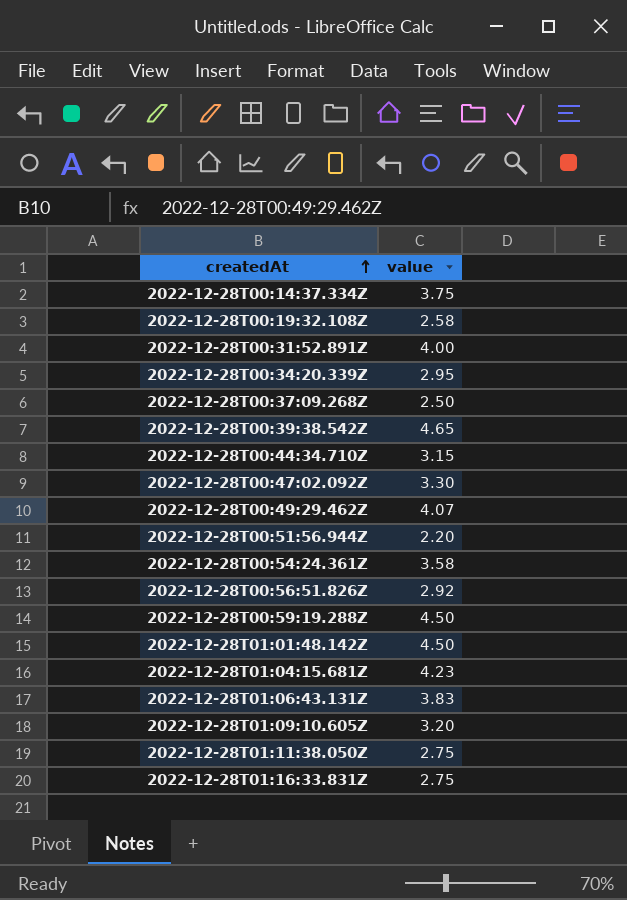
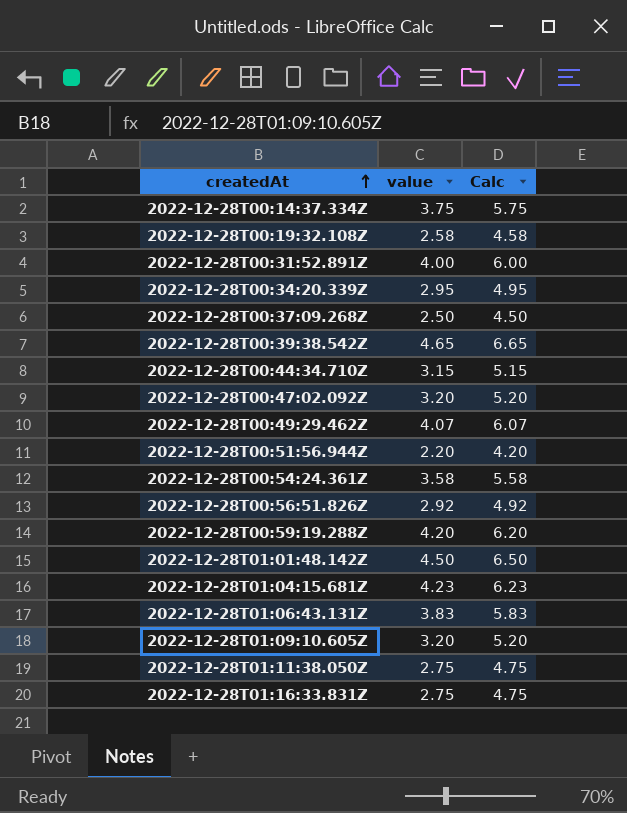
column Calc | formula: none -> [value] + 2
2022-12-28T00:47:02.092Z | value: 3.30 -> 3.20
2022-12-28T00:59:19.288Z | value: 4.50 -> 4.20

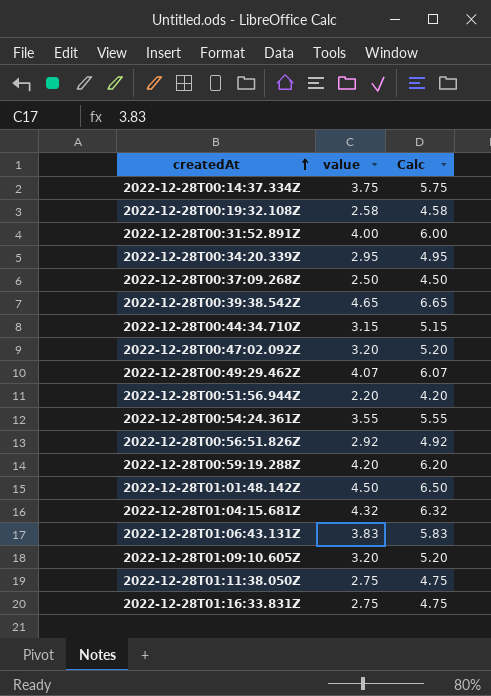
2022-12-28T00:54:24.361Z | value: 3.58 -> 3.55
2022-12-28T00:54:24.361Z | Calc: 5.58 -> 5.55
2022-12-28T01:04:15.681Z | value: 4.23 -> 4.32
2022-12-28T01:04:15.681Z | Calc: 6.23 -> 6.32

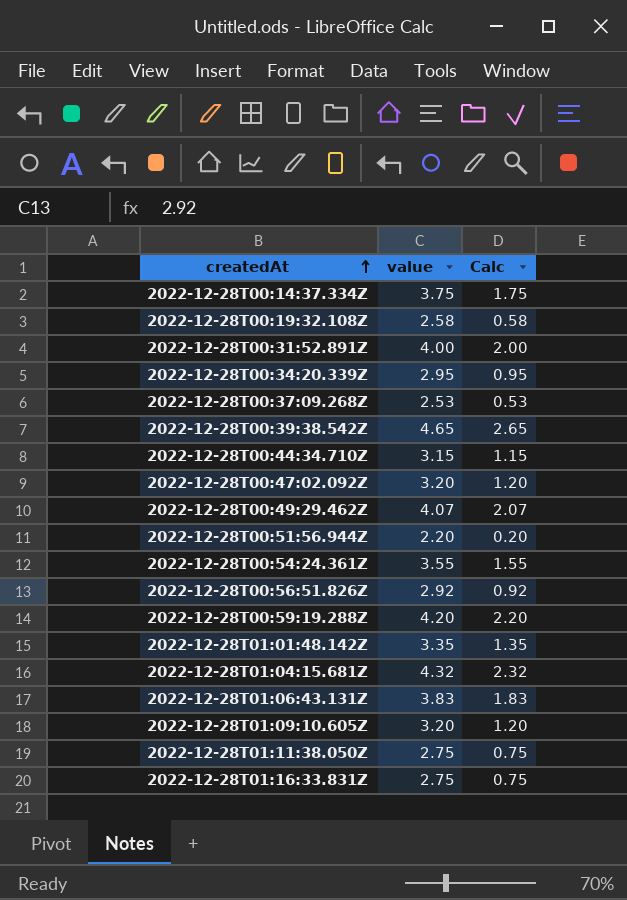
column Calc | formula: [value] + 2 -> [value] - 2
2022-12-28T00:37:09.268Z | value: 2.50 -> 2.53
2022-12-28T01:01:48.142Z | value: 4.50 -> 3.35

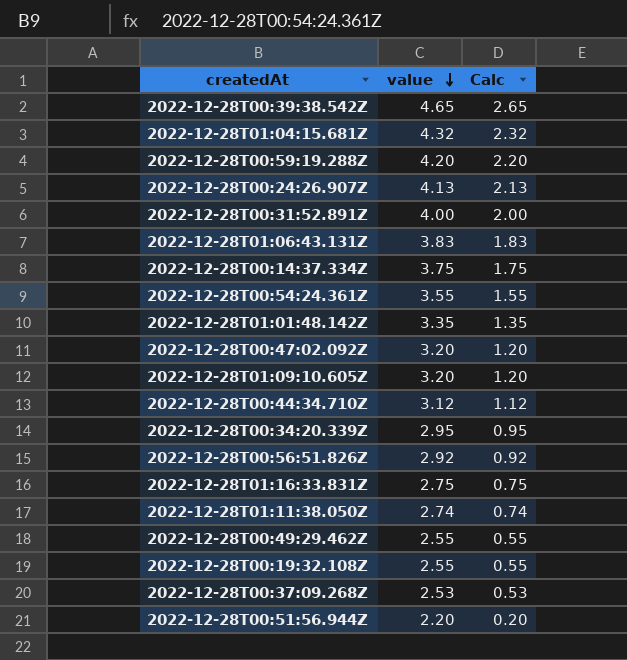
row order: createdAt ascending -> value descending
row 2022-12-28T00:24:26.907Z: none -> 4.13 | 2.13
2022-12-28T00:44:34.710Z | value: 3.15 -> 3.12
2022-12-28T00:44:34.710Z | Calc: 1.15 -> 1.12
2022-12-28T01:11:38.050Z | value: 2.75 -> 2.74
2022-12-28T01:11:38.050Z | Calc: 0.75 -> 0.74
2022-12-28T00:49:29.462Z | value: 4.07 -> 2.55
2022-12-28T00:49:29.462Z | Calc: 2.07 -> 0.55
2022-12-28T00:19:32.108Z | value: 2.58 -> 2.55
2022-12-28T00:19:32.108Z | Calc: 0.58 -> 0.55

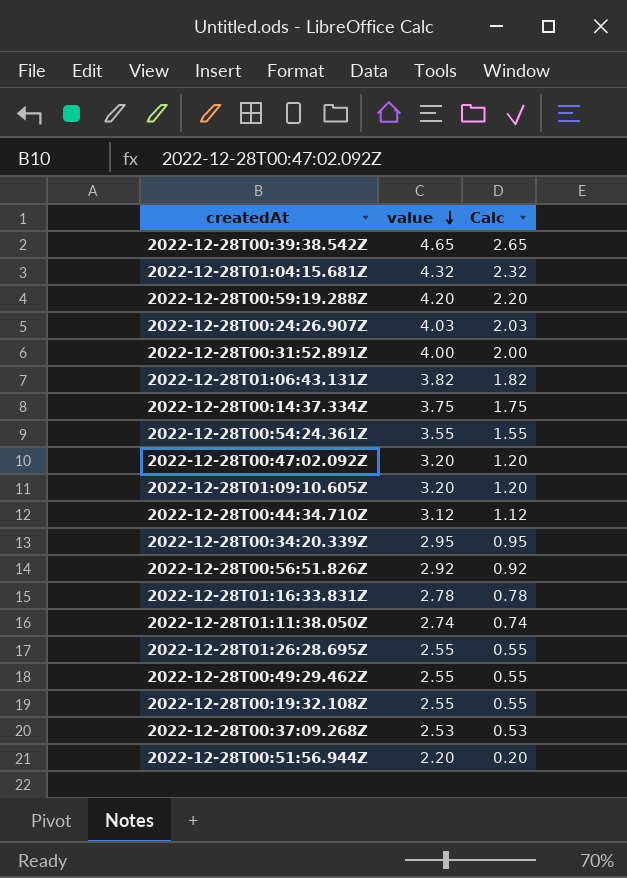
row 2022-12-28T01:01:48.142Z: 3.35 | 1.35 -> none
2022-12-28T00:24:26.907Z | value: 4.13 -> 4.03
2022-12-28T00:24:26.907Z | Calc: 2.13 -> 2.03
2022-12-28T01:06:43.131Z | value: 3.83 -> 3.82
2022-12-28T01:06:43.131Z | Calc: 1.83 -> 1.82
2022-12-28T01:16:33.831Z | value: 2.75 -> 2.78
2022-12-28T01:16:33.831Z | Calc: 0.75 -> 0.78
row 2022-12-28T01:26:28.695Z: none -> 2.55 | 0.55

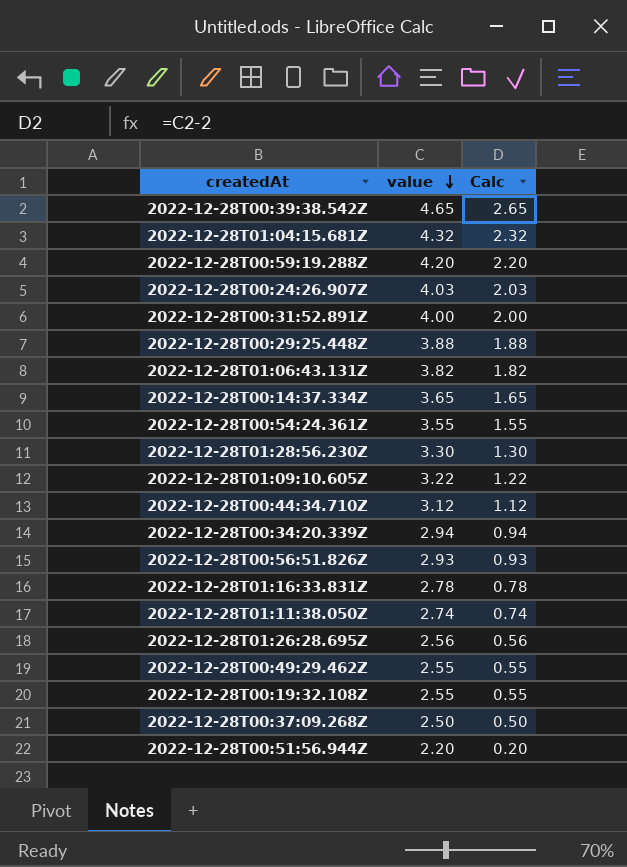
row 2022-12-28T00:47:02.092Z: 3.20 | 1.20 -> none
row 2022-12-28T00:29:25.448Z: none -> 3.88 | 1.88
2022-12-28T00:14:37.334Z | value: 3.75 -> 3.65
2022-12-28T00:14:37.334Z | Calc: 1.75 -> 1.65
row 2022-12-28T01:28:56.230Z: none -> 3.30 | 1.30
2022-12-28T01:09:10.605Z | value: 3.20 -> 3.22
2022-12-28T01:09:10.605Z | Calc: 1.20 -> 1.22
2022-12-28T00:34:20.339Z | value: 2.95 -> 2.94
2022-12-28T00:34:20.339Z | Calc: 0.95 -> 0.94
2022-12-28T00:56:51.826Z | value: 2.92 -> 2.93
2022-12-28T00:56:51.826Z | Calc: 0.92 -> 0.93
2022-12-28T01:26:28.695Z | value: 2.55 -> 2.56
2022-12-28T01:26:28.695Z | Calc: 0.55 -> 0.56
2022-12-28T00:37:09.268Z | value: 2.53 -> 2.50
2022-12-28T00:37:09.268Z | Calc: 0.53 -> 0.50

